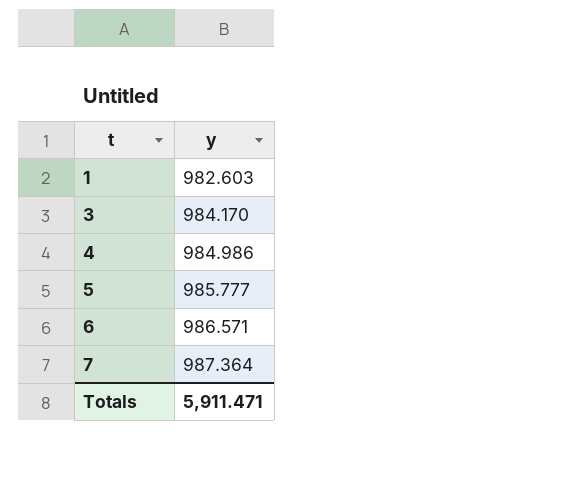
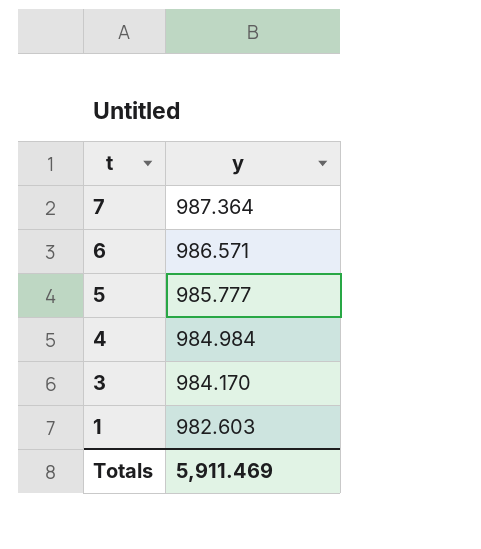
row order: t ascending -> t descending
4 | y: 984.986 -> 984.984
Totals | y: 5,911.471 -> 5,911.469

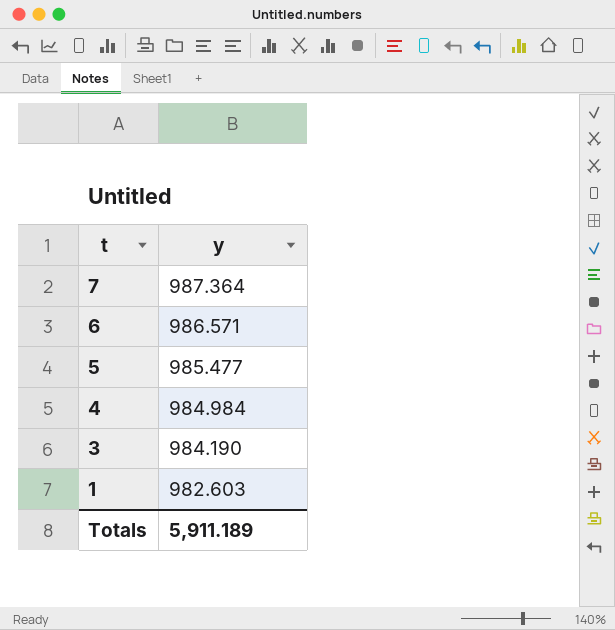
5 | y: 985.777 -> 985.477
3 | y: 984.170 -> 984.190
Totals | y: 5,911.469 -> 5,911.189

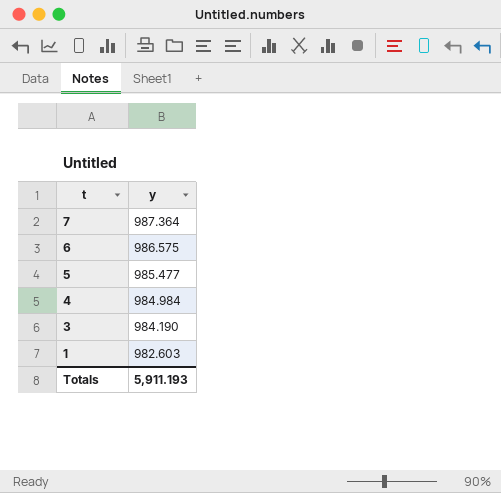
6 | y: 986.571 -> 986.575
Totals | y: 5,911.189 -> 5,911.193

